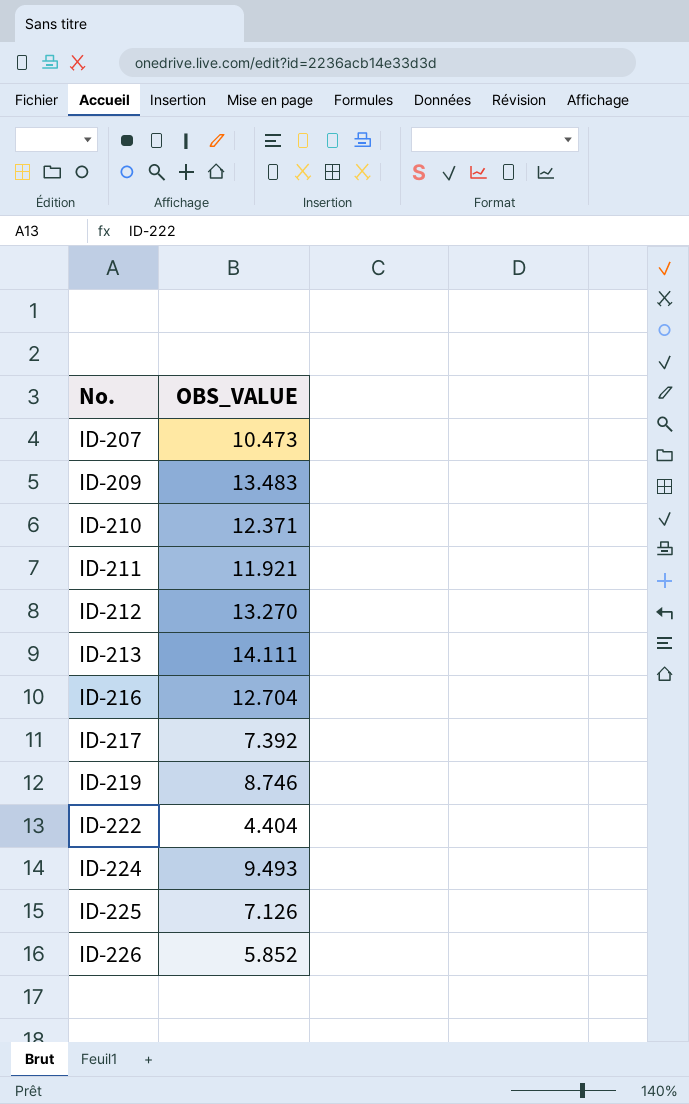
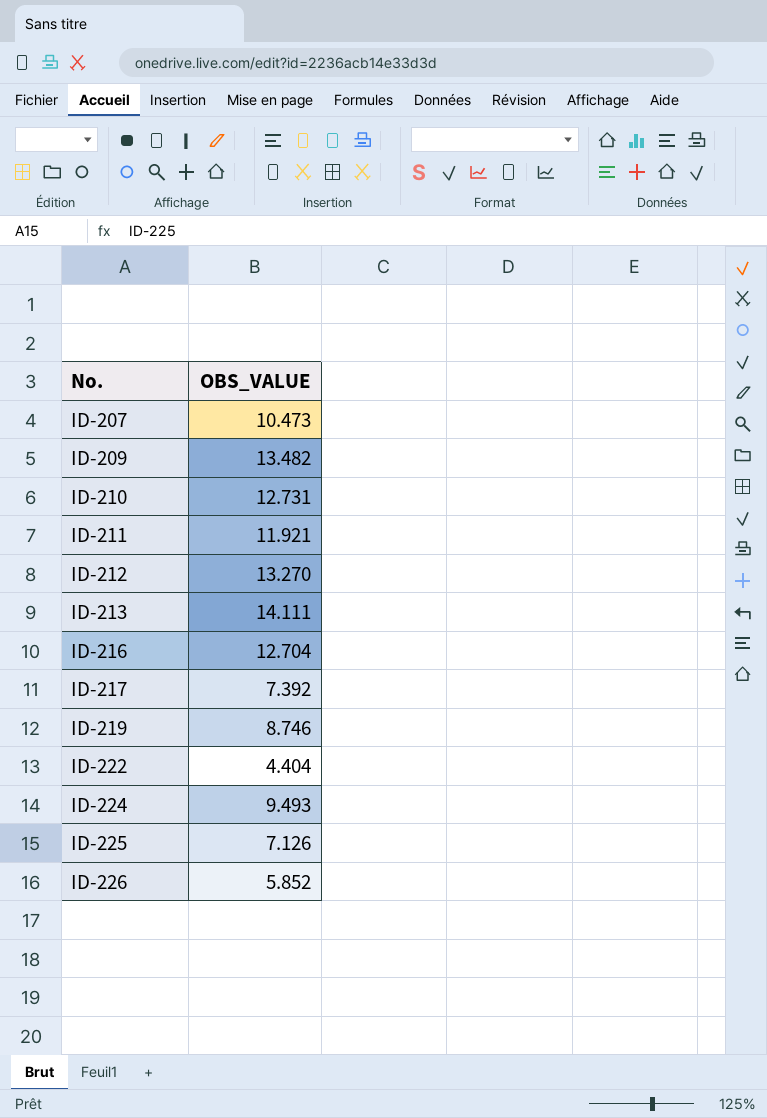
ID-209 | OBS_VALUE: 13.483 -> 13.482
ID-210 | OBS_VALUE: 12.371 -> 12.731

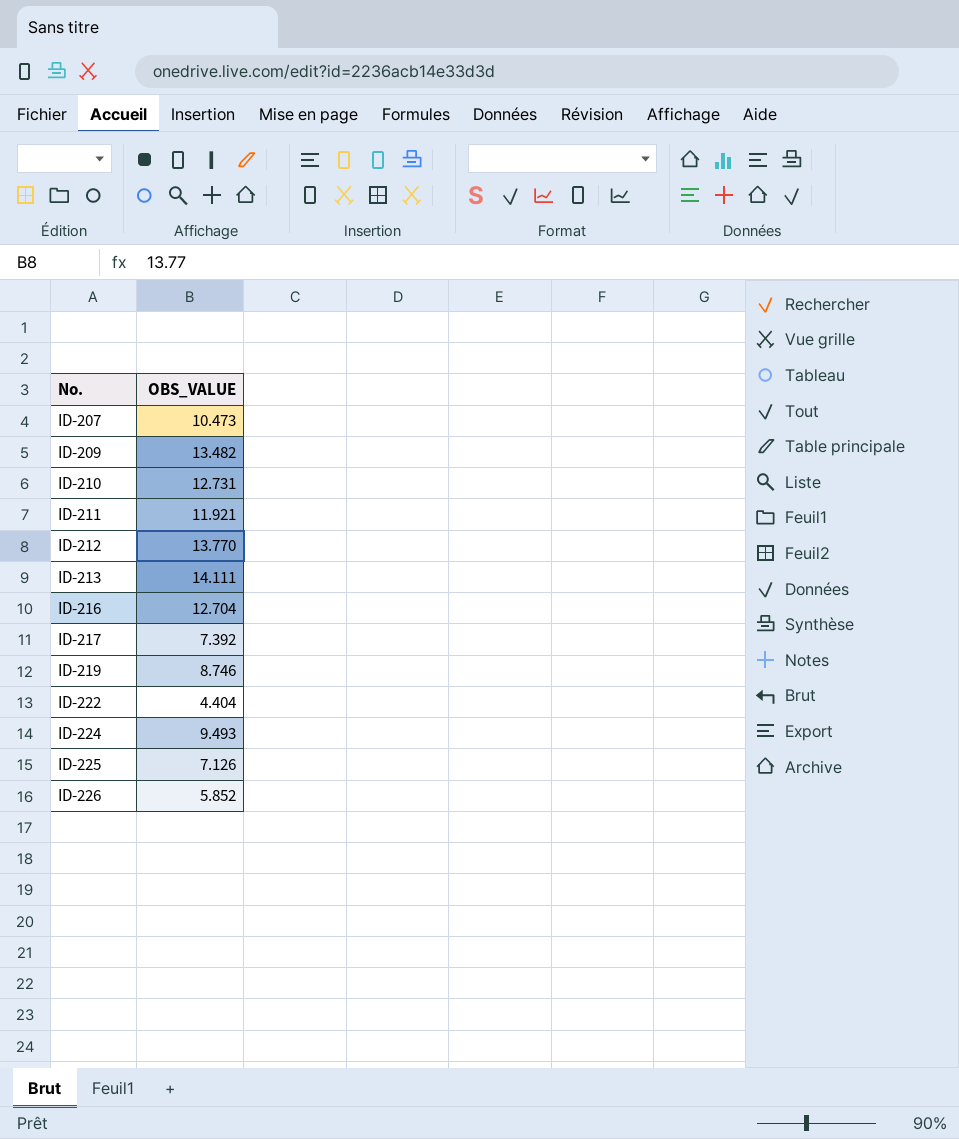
ID-212 | OBS_VALUE: 13.270 -> 13.770

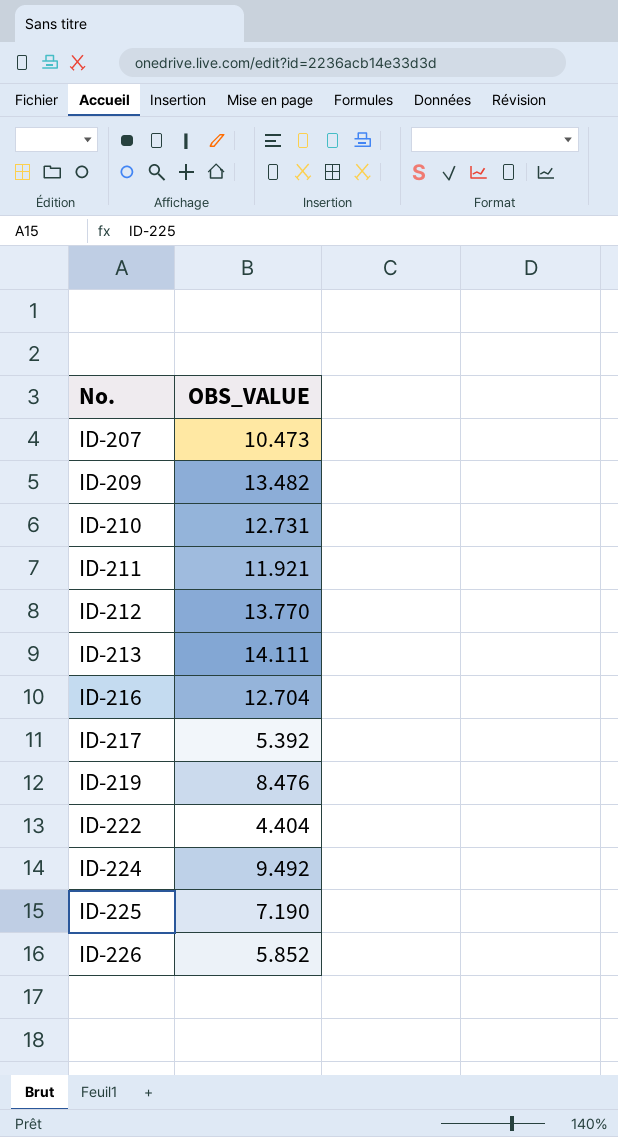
ID-217 | OBS_VALUE: 7.392 -> 5.392
ID-219 | OBS_VALUE: 8.746 -> 8.476
ID-224 | OBS_VALUE: 9.493 -> 9.492
ID-225 | OBS_VALUE: 7.126 -> 7.190

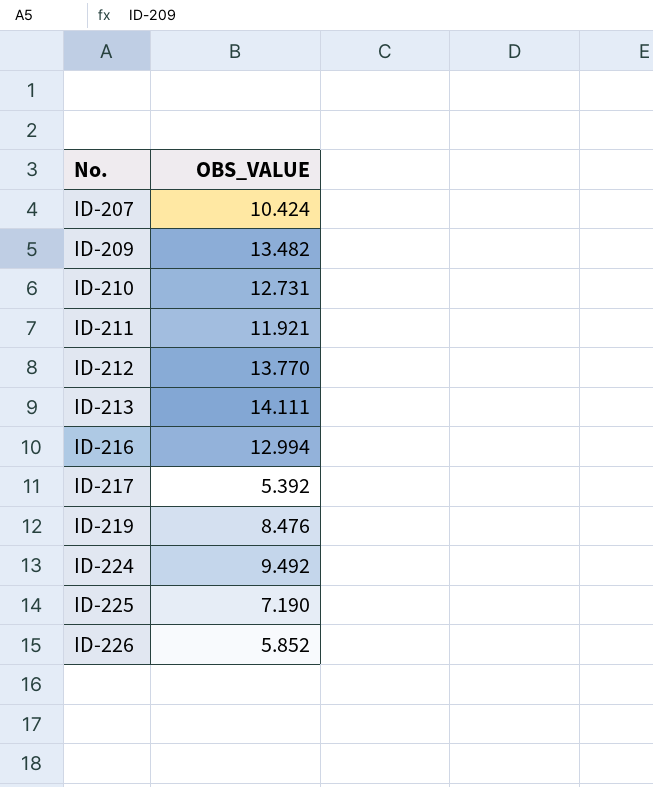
row ID-222: 4.404 -> none
ID-207 | OBS_VALUE: 10.473 -> 10.424
ID-216 | OBS_VALUE: 12.704 -> 12.994

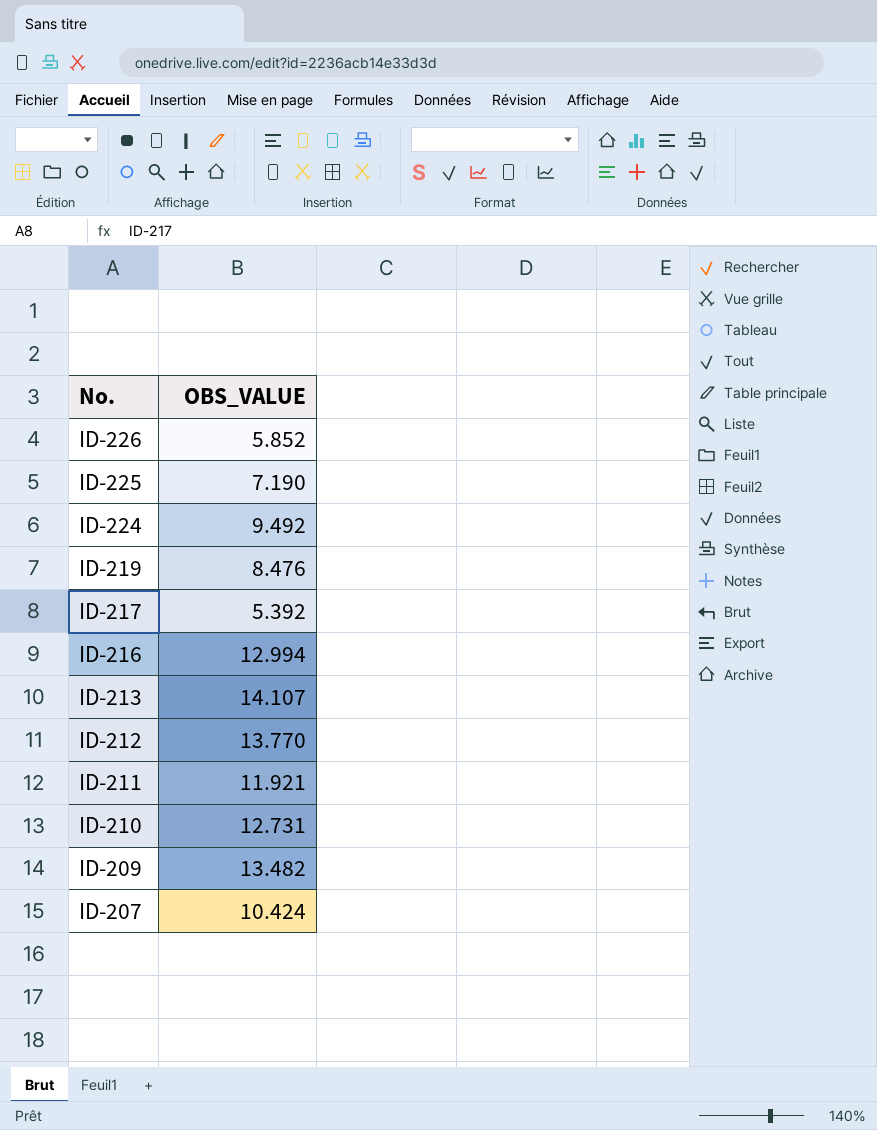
row order: No. ascending -> No. descending
ID-213 | OBS_VALUE: 14.111 -> 14.107

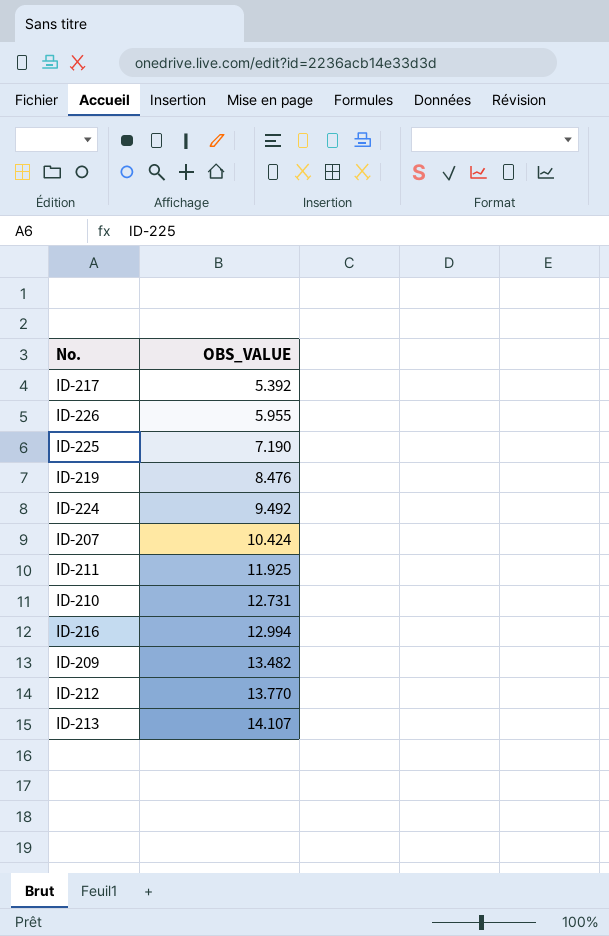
row order: No. descending -> OBS_VALUE ascending
ID-226 | OBS_VALUE: 5.852 -> 5.955
ID-211 | OBS_VALUE: 11.921 -> 11.925

